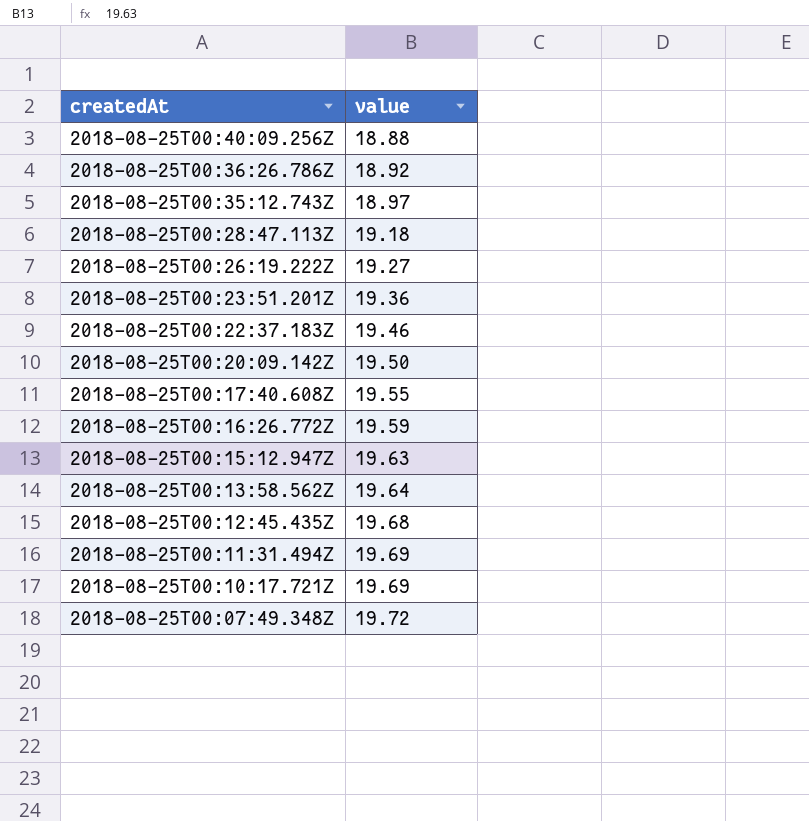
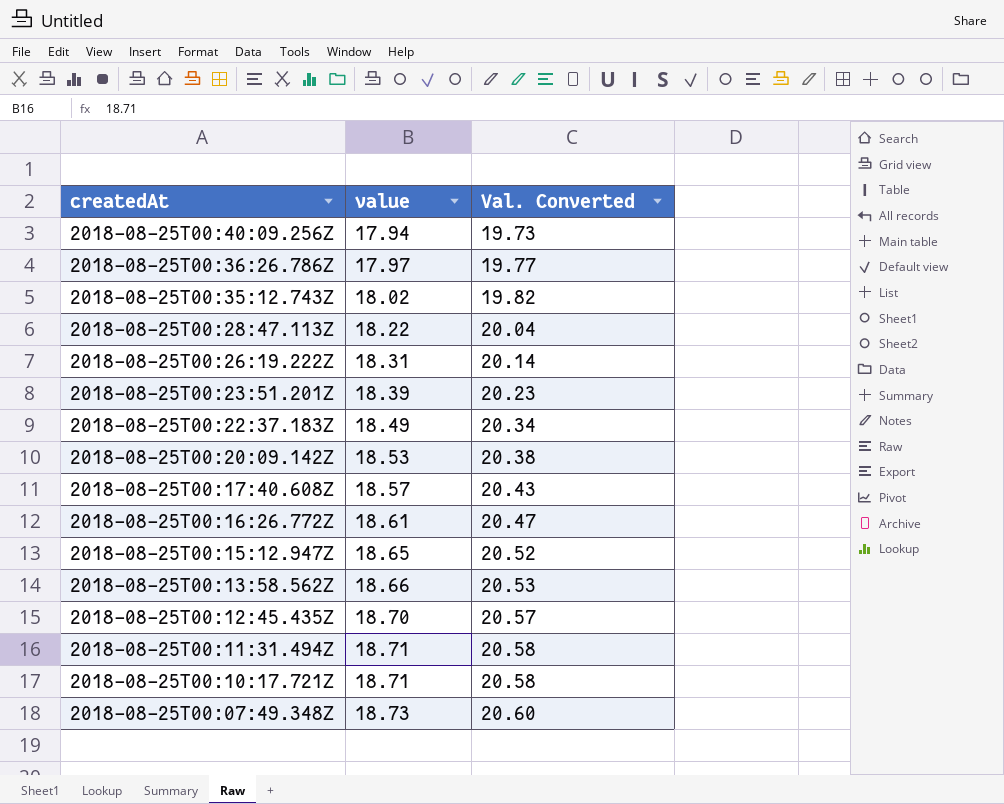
column Val. Converted | formula: none -> [value] * 1.1
2018-08-25T00:40:09.256Z | value: 18.88 -> 17.94
2018-08-25T00:36:26.786Z | value: 18.92 -> 17.97
2018-08-25T00:35:12.743Z | value: 18.97 -> 18.02
2018-08-25T00:28:47.113Z | value: 19.18 -> 18.22
2018-08-25T00:26:19.222Z | value: 19.27 -> 18.31
2018-08-25T00:23:51.201Z | value: 19.36 -> 18.39
2018-08-25T00:22:37.183Z | value: 19.46 -> 18.49
2018-08-25T00:20:09.142Z | value: 19.50 -> 18.53
2018-08-25T00:17:40.608Z | value: 19.55 -> 18.57
2018-08-25T00:16:26.772Z | value: 19.59 -> 18.61
2018-08-25T00:15:12.947Z | value: 19.63 -> 18.65
2018-08-25T00:13:58.562Z | value: 19.64 -> 18.66
2018-08-25T00:12:45.435Z | value: 19.68 -> 18.70
2018-08-25T00:11:31.494Z | value: 19.69 -> 18.71
2018-08-25T00:10:17.721Z | value: 19.69 -> 18.71
2018-08-25T00:07:49.348Z | value: 19.72 -> 18.73

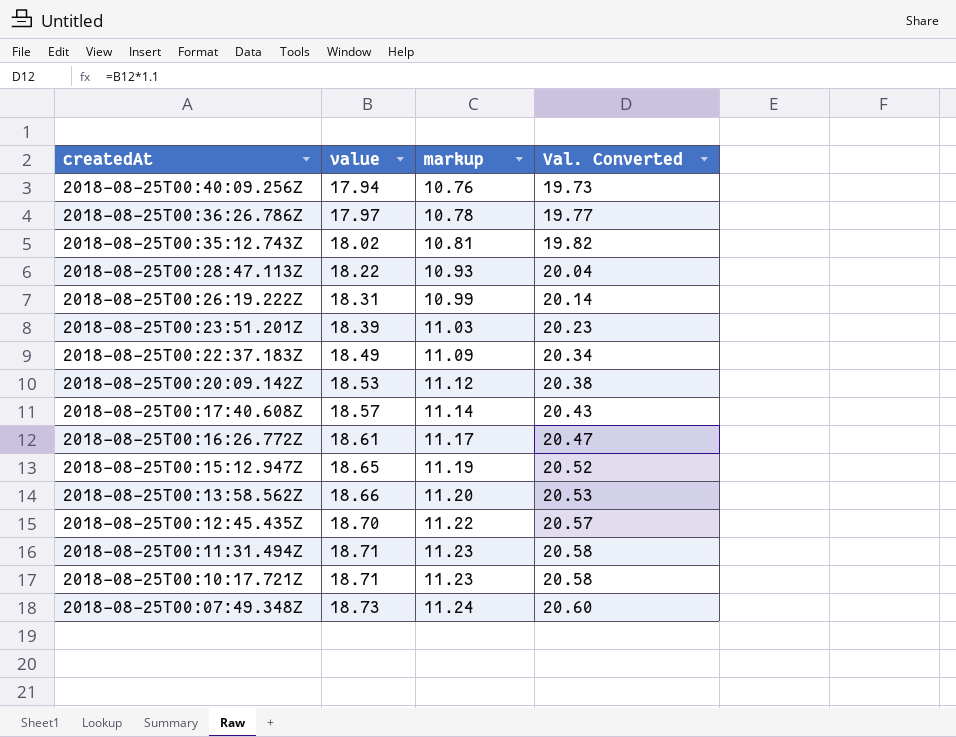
column markup | formula: none -> [value] * 0.6

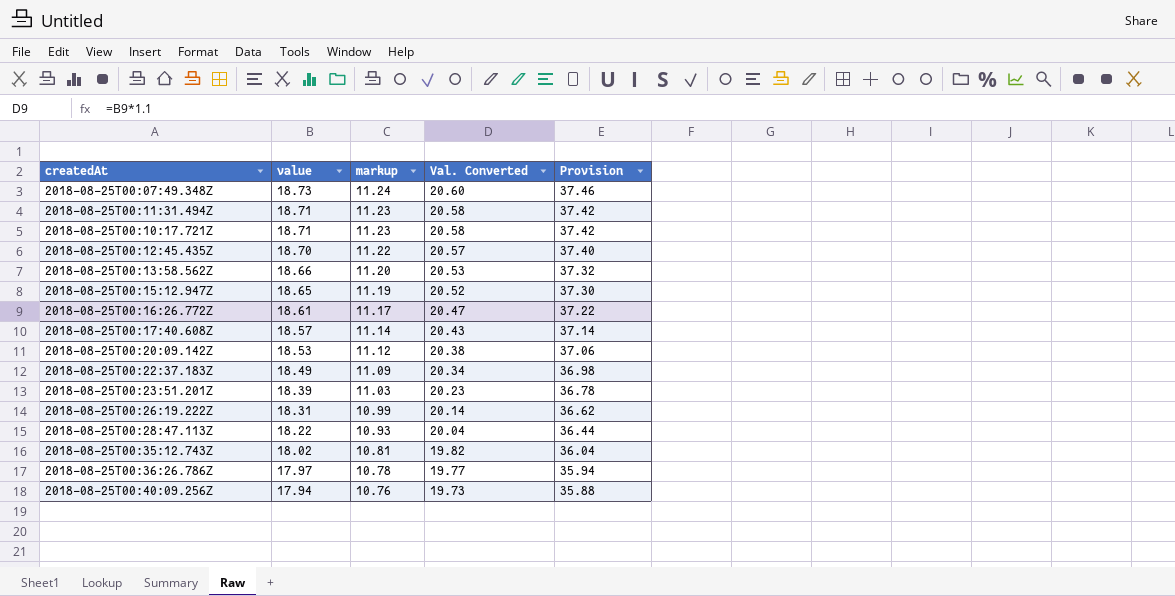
row order: createdAt descending -> value descending
column Provision | formula: none -> [value] * 2

